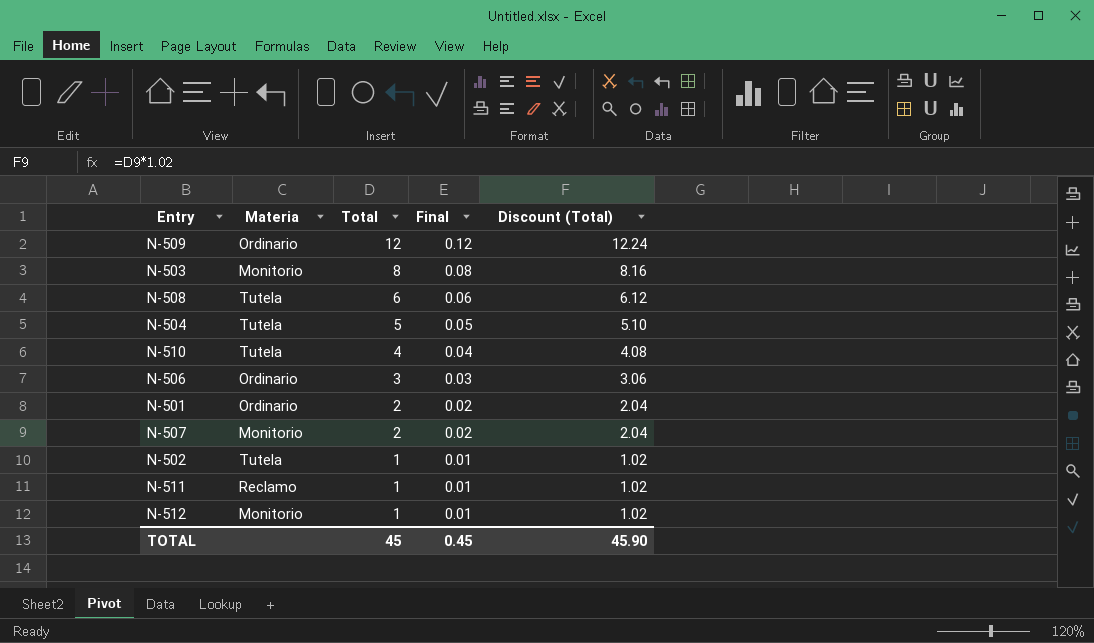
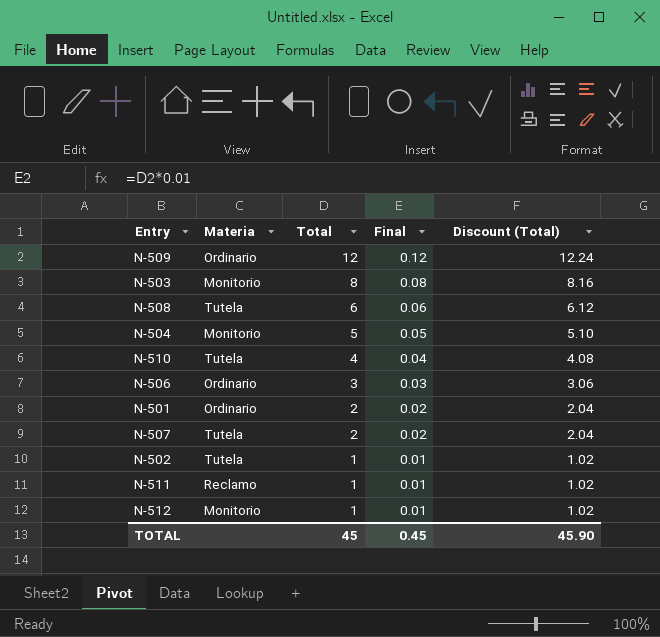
N-504 | Materia: Tutela -> Monitorio
N-507 | Materia: Monitorio -> Tutela

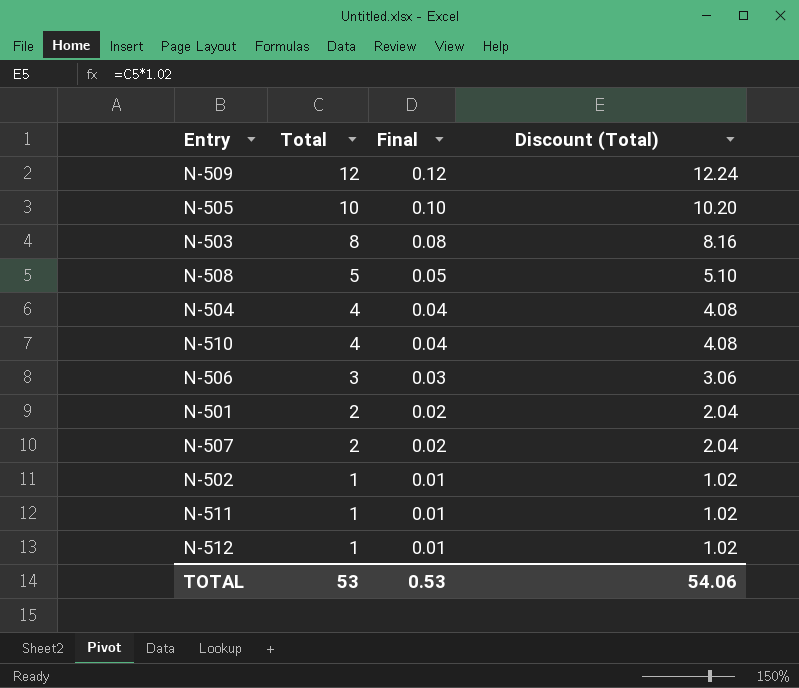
column Materia | position: 2 -> none
row N-505: none -> 10 | 0.10 | 10.20
N-508 | Total: 6 -> 5
N-508 | Final: 0.06 -> 0.05
N-508 | Discount (Total): 6.12 -> 5.10
N-504 | Total: 5 -> 4
N-504 | Final: 0.05 -> 0.04
N-504 | Discount (Total): 5.10 -> 4.08
TOTAL | Total: 45 -> 53
TOTAL | Final: 0.45 -> 0.53
TOTAL | Discount (Total): 45.90 -> 54.06

